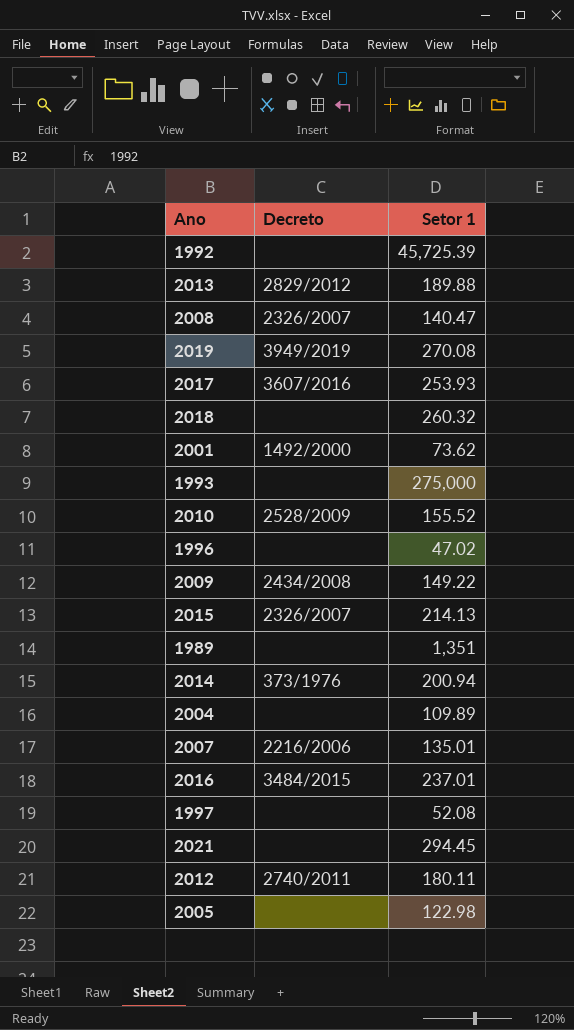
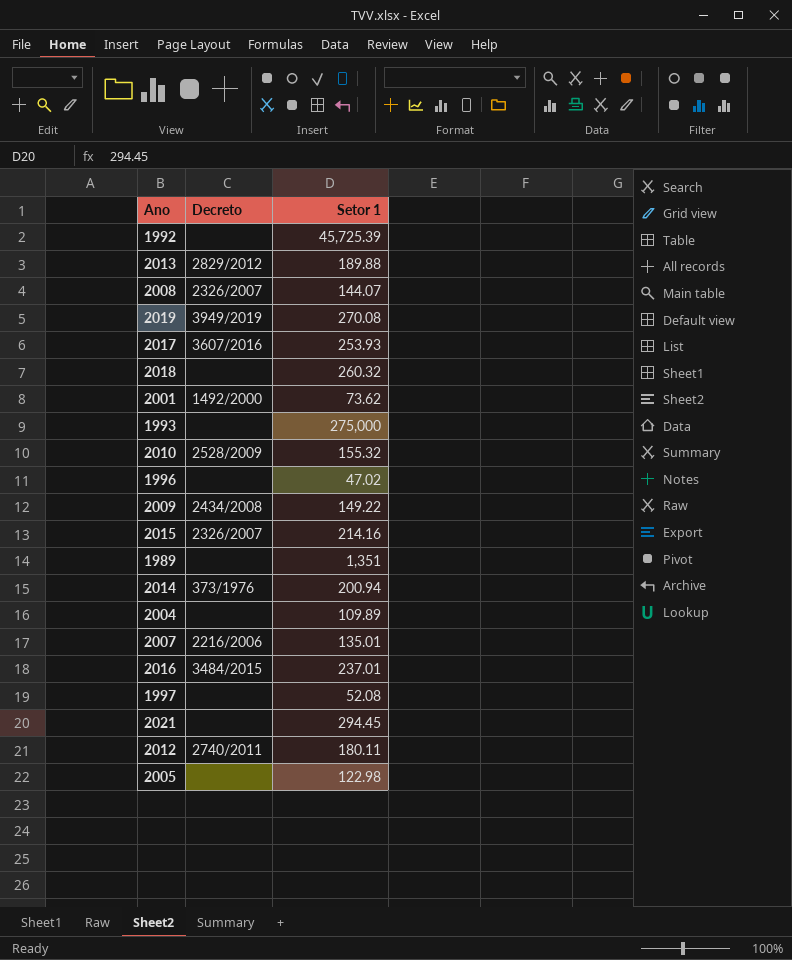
2008 | Setor 1: 140.47 -> 144.07
2010 | Setor 1: 155.52 -> 155.32
2015 | Setor 1: 214.13 -> 214.16

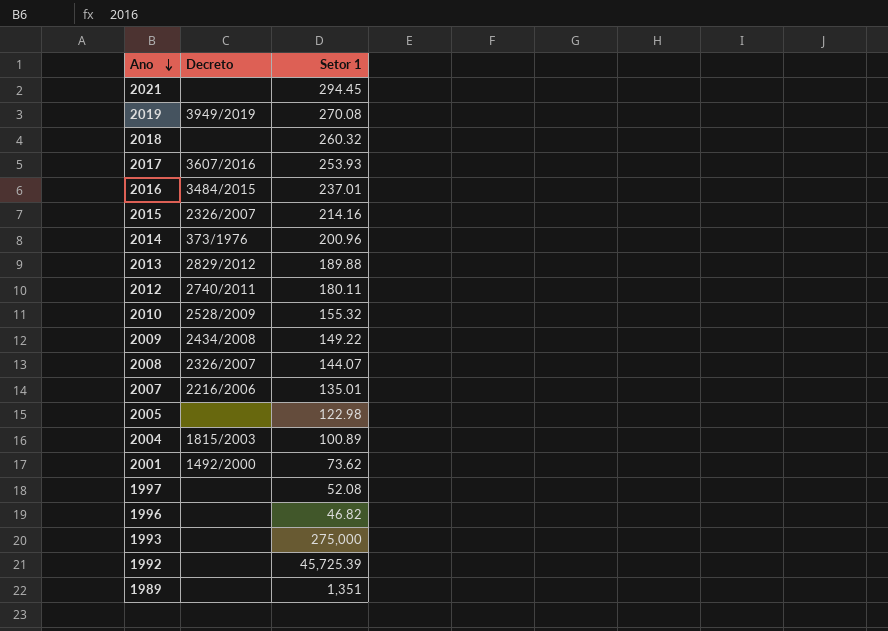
row order: none -> Ano descending
2014 | Setor 1: 200.94 -> 200.96
2004 | Decreto: none -> 1815/2003
2004 | Setor 1: 109.89 -> 100.89
1996 | Setor 1: 47.02 -> 46.82

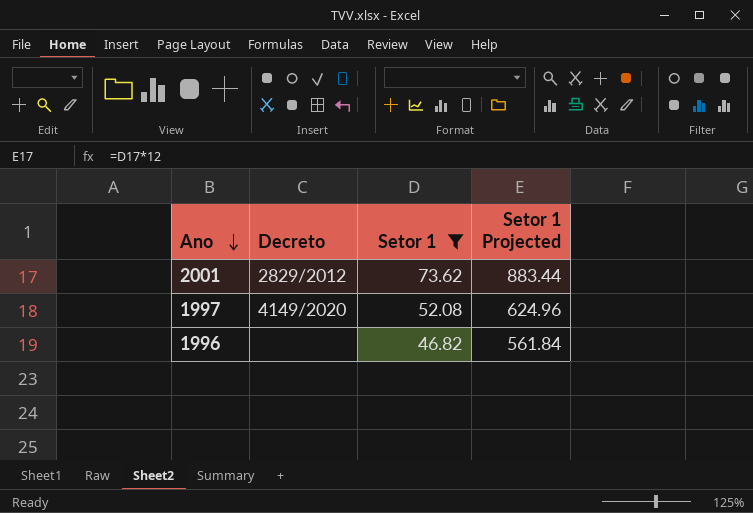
filter: none -> Setor 1 <= 73.62
column Setor 1 Projected | formula: none -> [Setor 1] * 12
2001 | Decreto: 1492/2000 -> 2829/2012
1997 | Decreto: none -> 4149/2020

